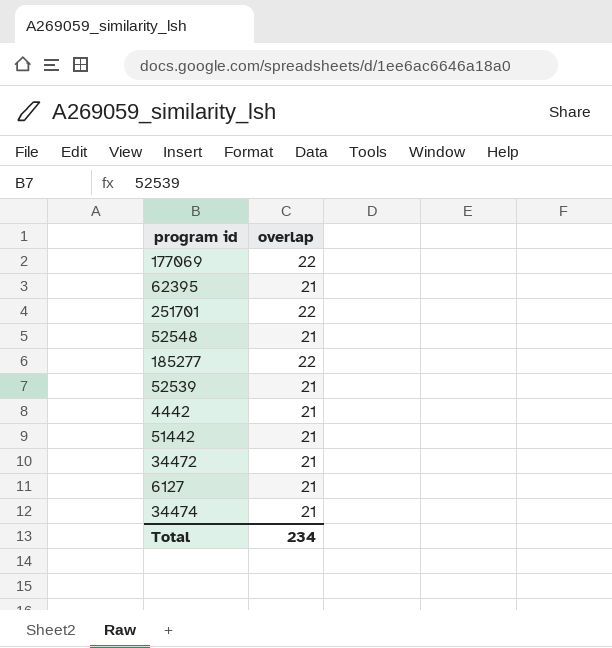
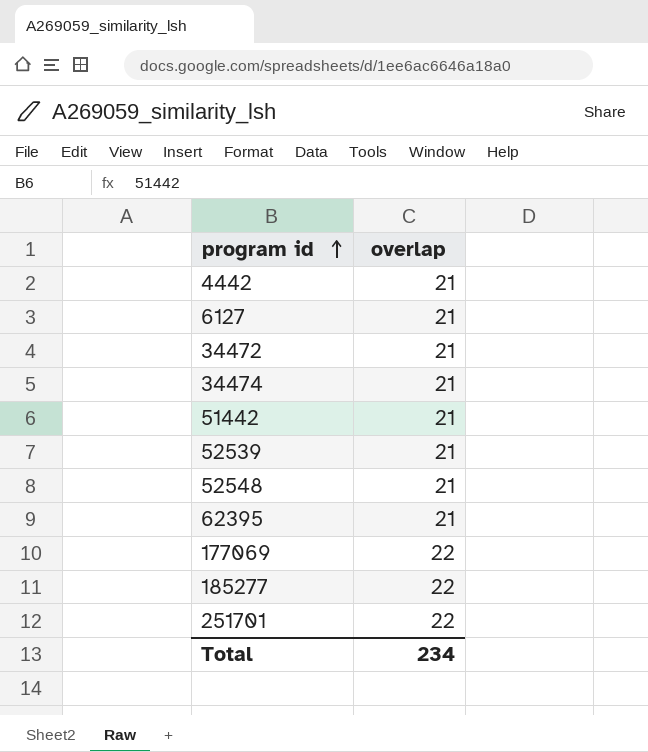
row order: none -> program id ascending

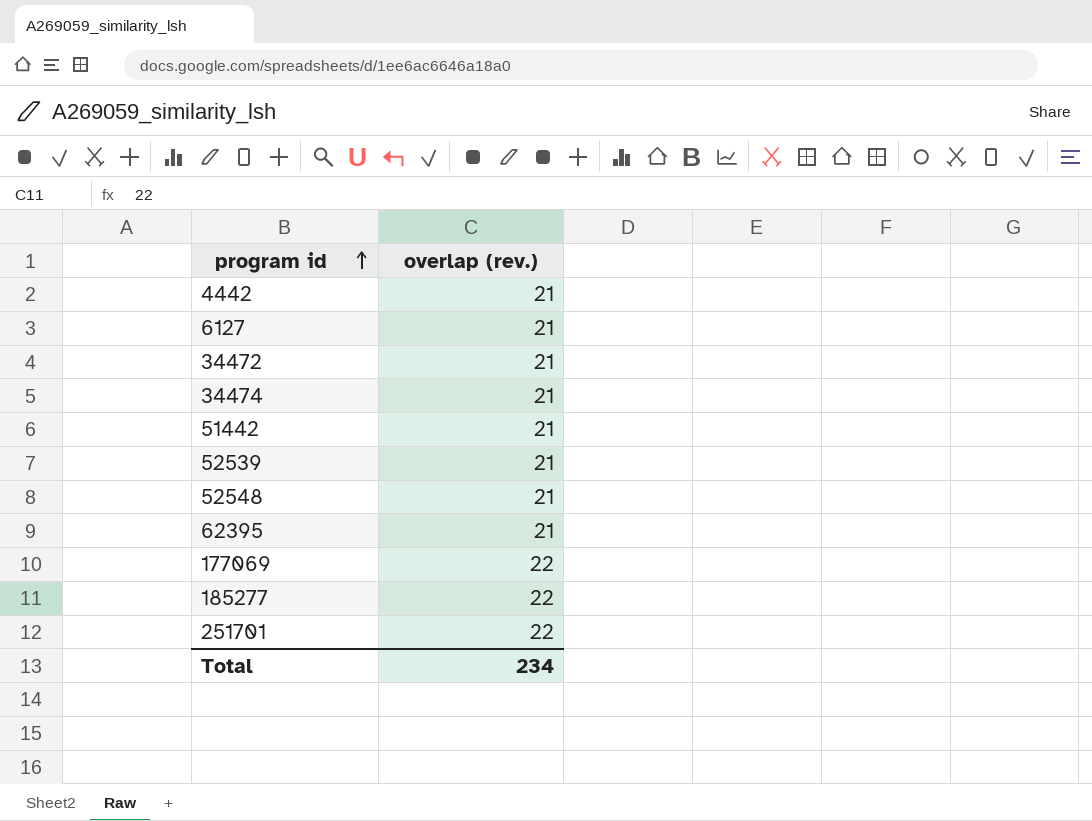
column name: overlap -> overlap (rev.)

